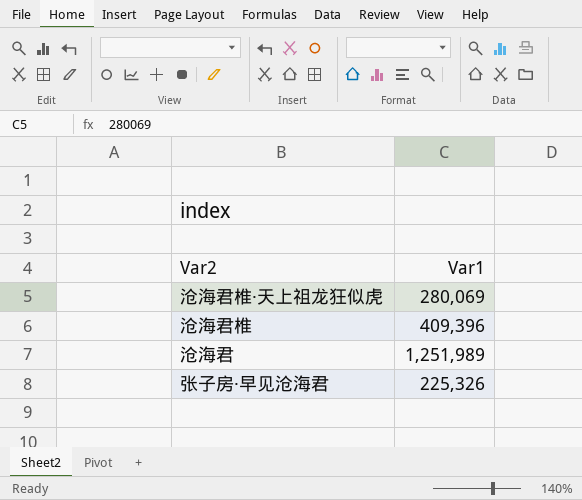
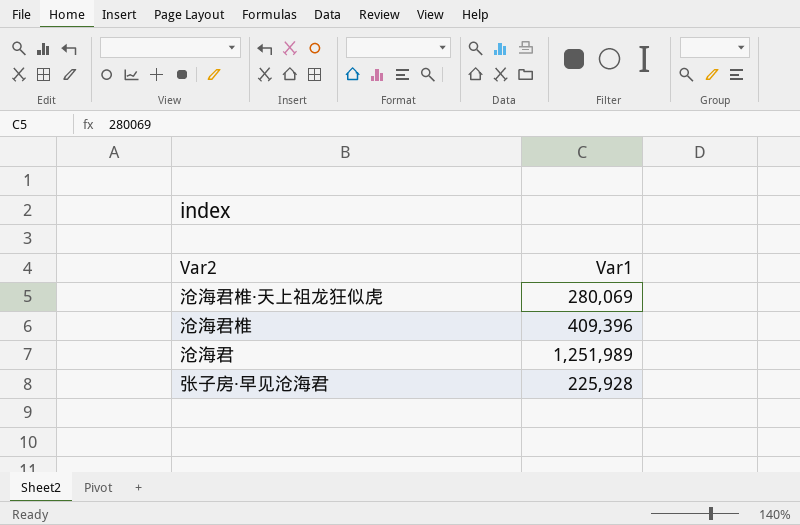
张子房·早见沧海君 | Var1: 225,326 -> 225,928

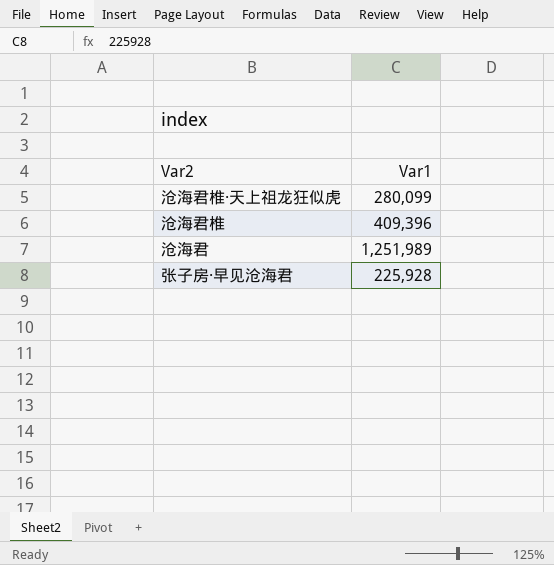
沧海君椎·天上祖龙狂似虎 | Var1: 280,069 -> 280,099

